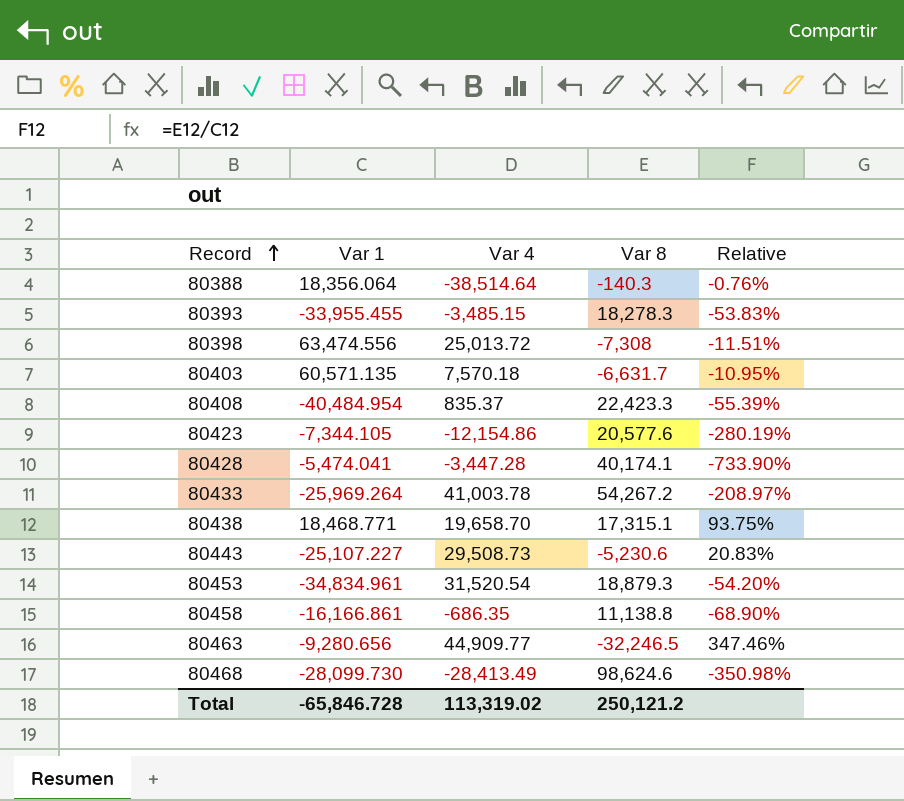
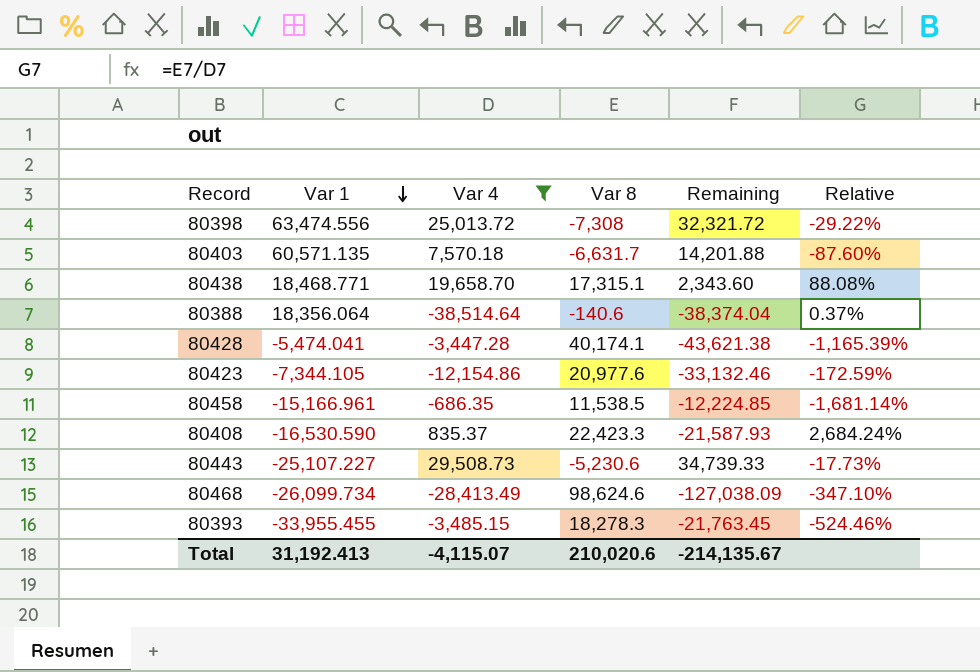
filter: none -> Var 4 <= 29,508.73
row order: Record ascending -> Var 1 descending
column Remaining | formula: none -> [Var 4] - [Var 8]
column Relative | formula: [Var 8] / [Var 1] -> [Var 8] / [Var 4]
80388 | Var 8: -140.3 -> -140.6
80423 | Var 8: 20,577.6 -> 20,977.6
80458 | Var 1: -16,166.861 -> -15,166.961
80458 | Var 8: 11,138.8 -> 11,538.5
80408 | Var 1: -40,484.954 -> -16,530.590
80468 | Var 1: -28,099.730 -> -26,099.734
Total | Var 1: -65,846.728 -> 31,192.413
Total | Var 4: 113,319.02 -> -4,115.07
Total | Var 8: 250,121.2 -> 210,020.6

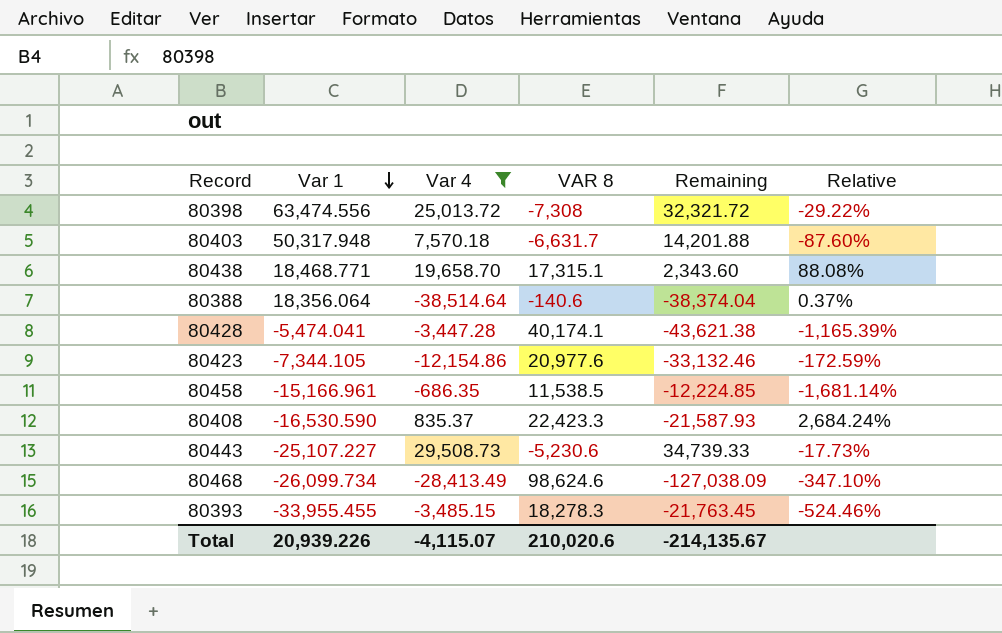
column name: Var 8 -> VAR 8
80403 | Var 1: 60,571.135 -> 50,317.948
Total | Var 1: 31,192.413 -> 20,939.226

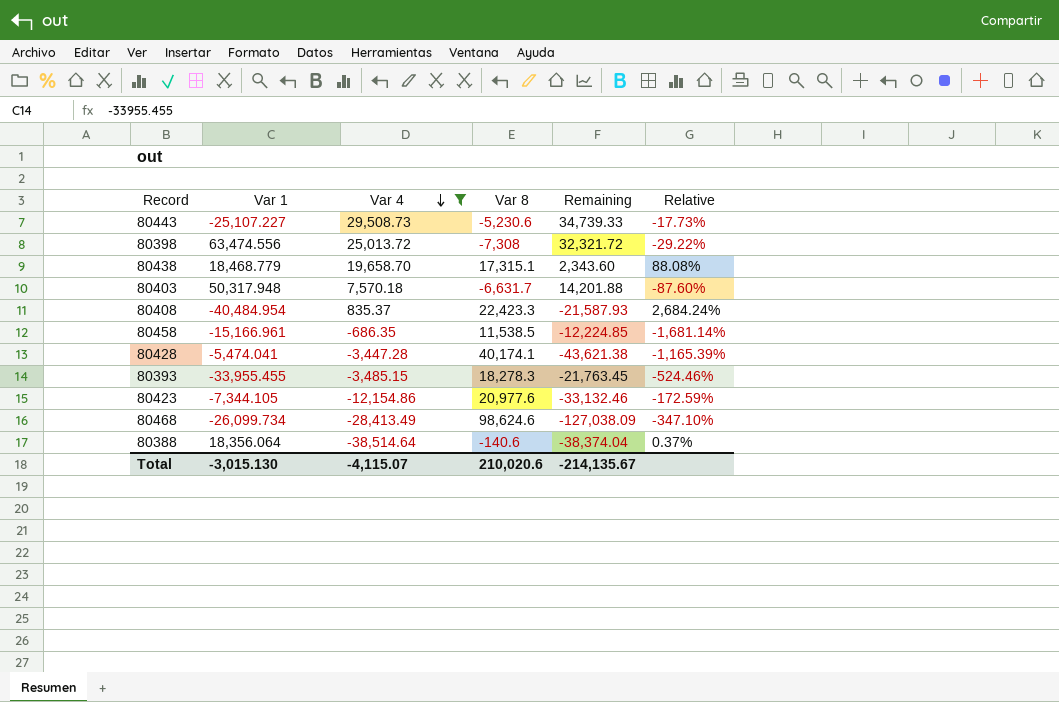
row order: Var 1 descending -> Var 4 descending
column name: VAR 8 -> Var 8
80438 | Var 1: 18,468.771 -> 18,468.779
80408 | Var 1: -16,530.590 -> -40,484.954
Total | Var 1: 20,939.226 -> -3,015.130

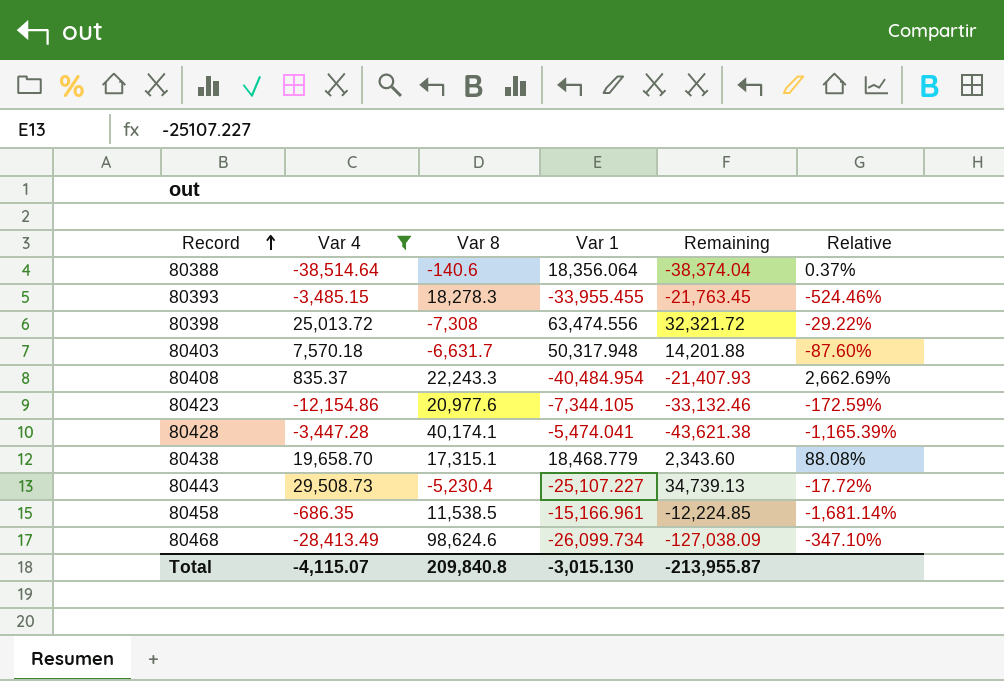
row order: Var 4 descending -> Record ascending
column Var 1 | position: 2 -> 4
80408 | Var 8: 22,423.3 -> 22,243.3
80408 | Remaining: -21,587.93 -> -21,407.93
80408 | Relative: 2,684.24% -> 2,662.69%
80443 | Var 8: -5,230.6 -> -5,230.4
80443 | Remaining: 34,739.33 -> 34,739.13
80443 | Relative: -17.73% -> -17.72%
Total | Var 8: 210,020.6 -> 209,840.8
Total | Remaining: -214,135.67 -> -213,955.87

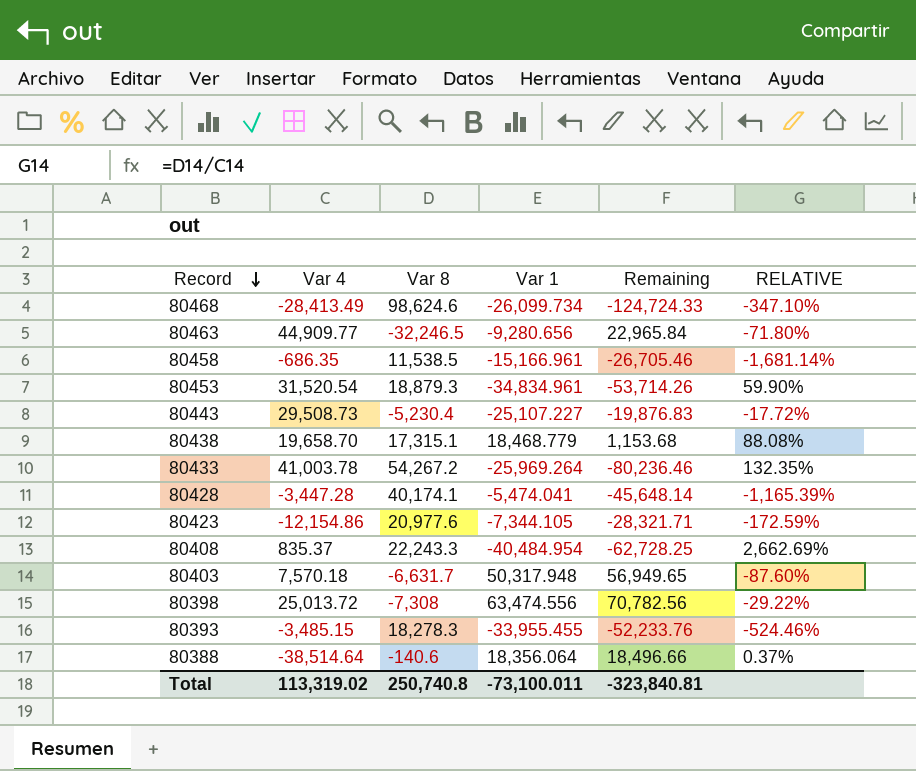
filter: Var 4 <= 29,508.73 -> none
row order: Record ascending -> Record descending
column Remaining | formula: [Var 4] - [Var 8] -> [Var 1] - [Var 8]
column name: Relative -> RELATIVE
Total | Var 4: -4,115.07 -> 113,319.02
Total | Var 8: 209,840.8 -> 250,740.8
Total | Var 1: -3,015.130 -> -73,100.011
Total | Remaining: -213,955.87 -> -323,840.81

